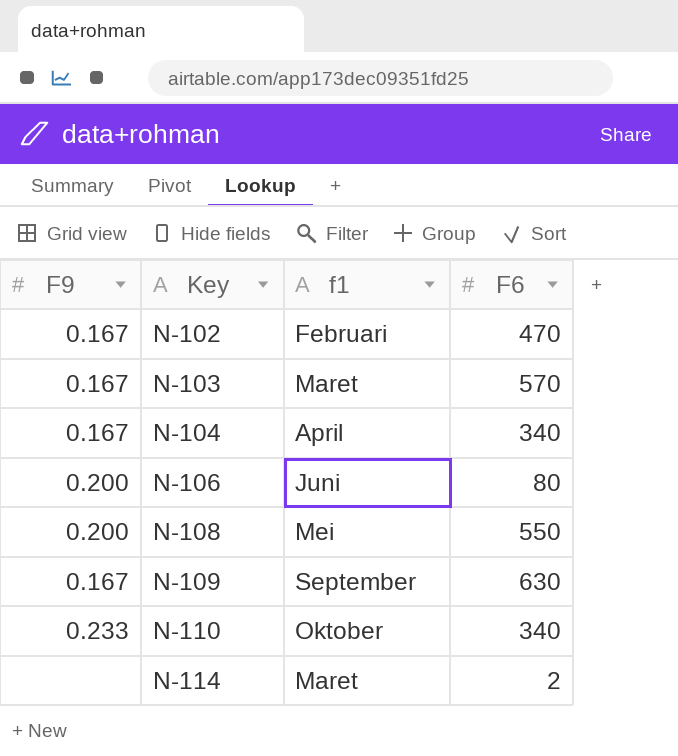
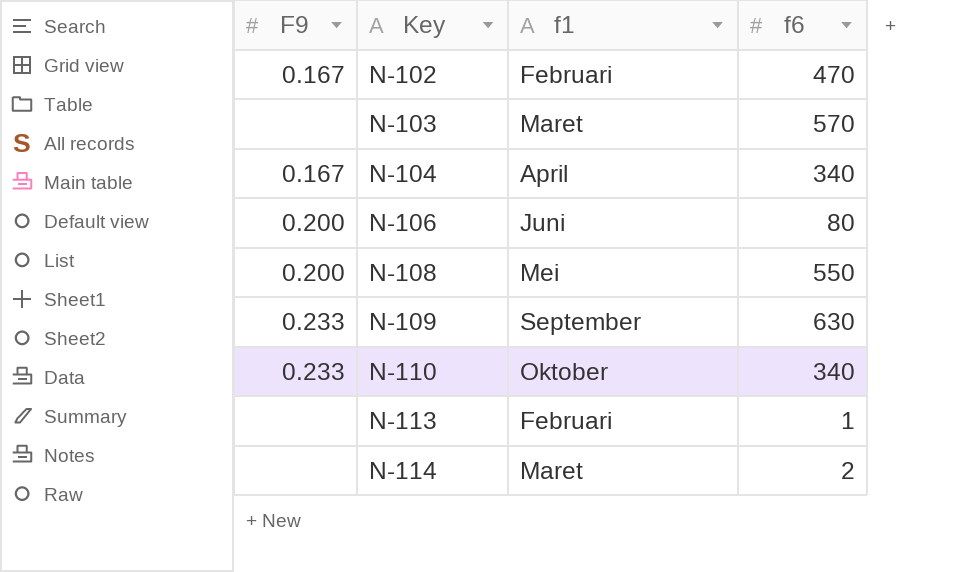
column name: F6 -> f6
N-103 | F9: 0.167 -> none
N-109 | F9: 0.167 -> 0.233
row N-113: none -> none | Februari | 1

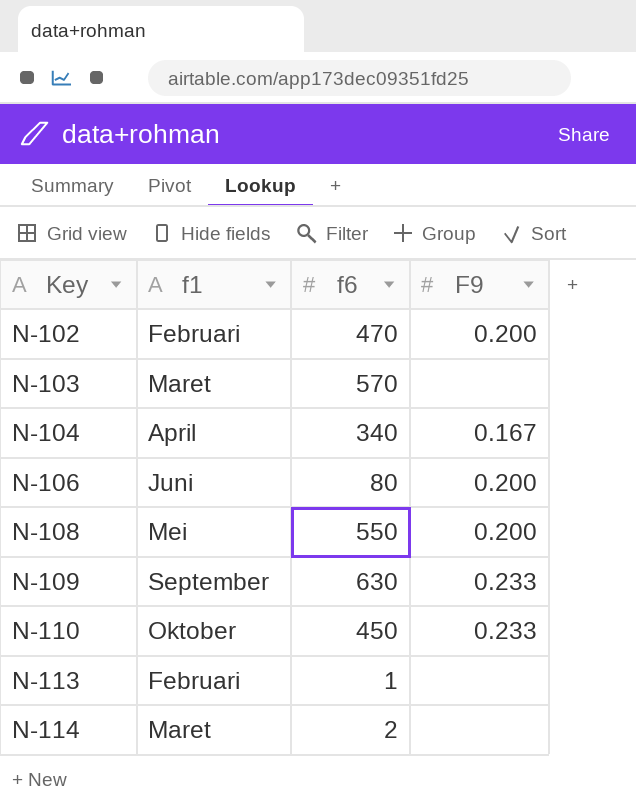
column F9 | position: 1 -> 4
N-102 | F9: 0.167 -> 0.200
N-110 | f6: 340 -> 450

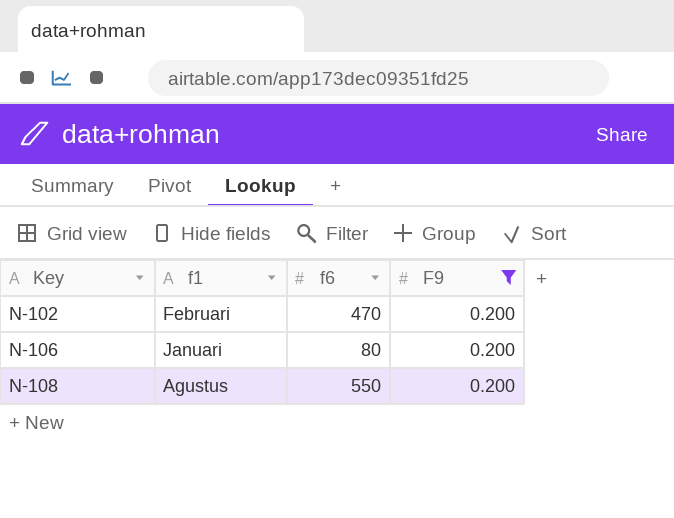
filter: none -> F9 = 0.200
N-106 | f1: Juni -> Januari
N-108 | f1: Mei -> Agustus

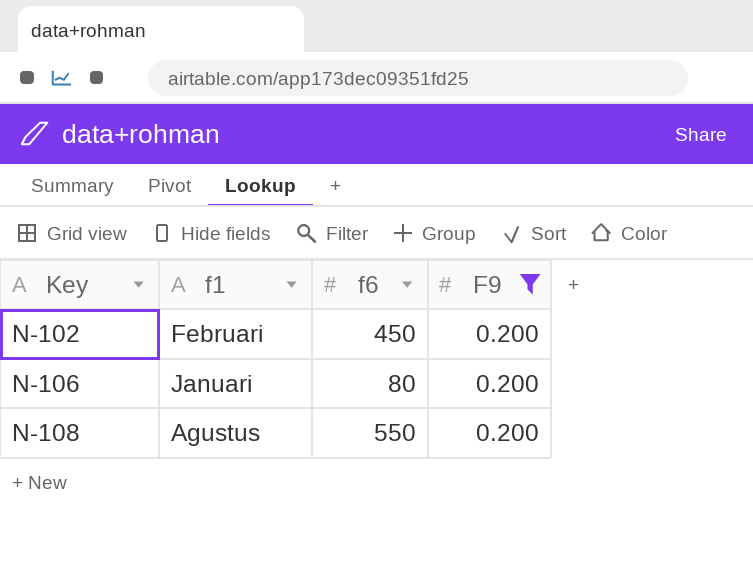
N-102 | f6: 470 -> 450

